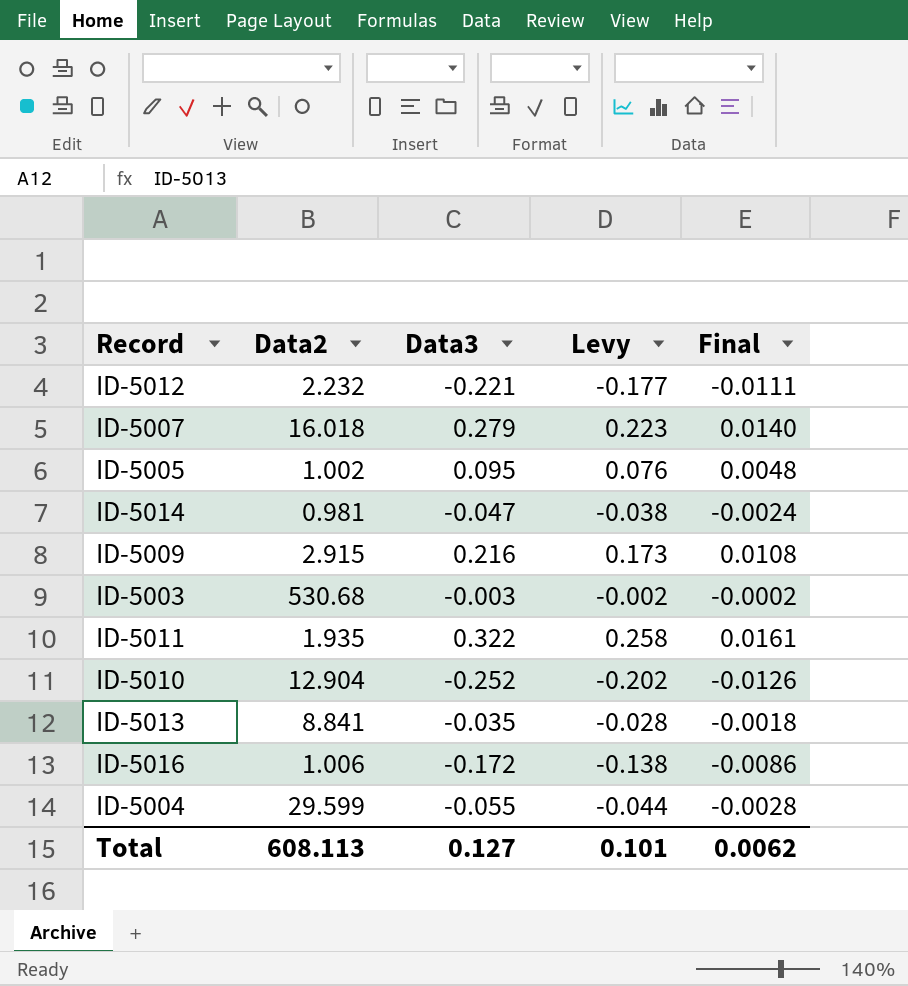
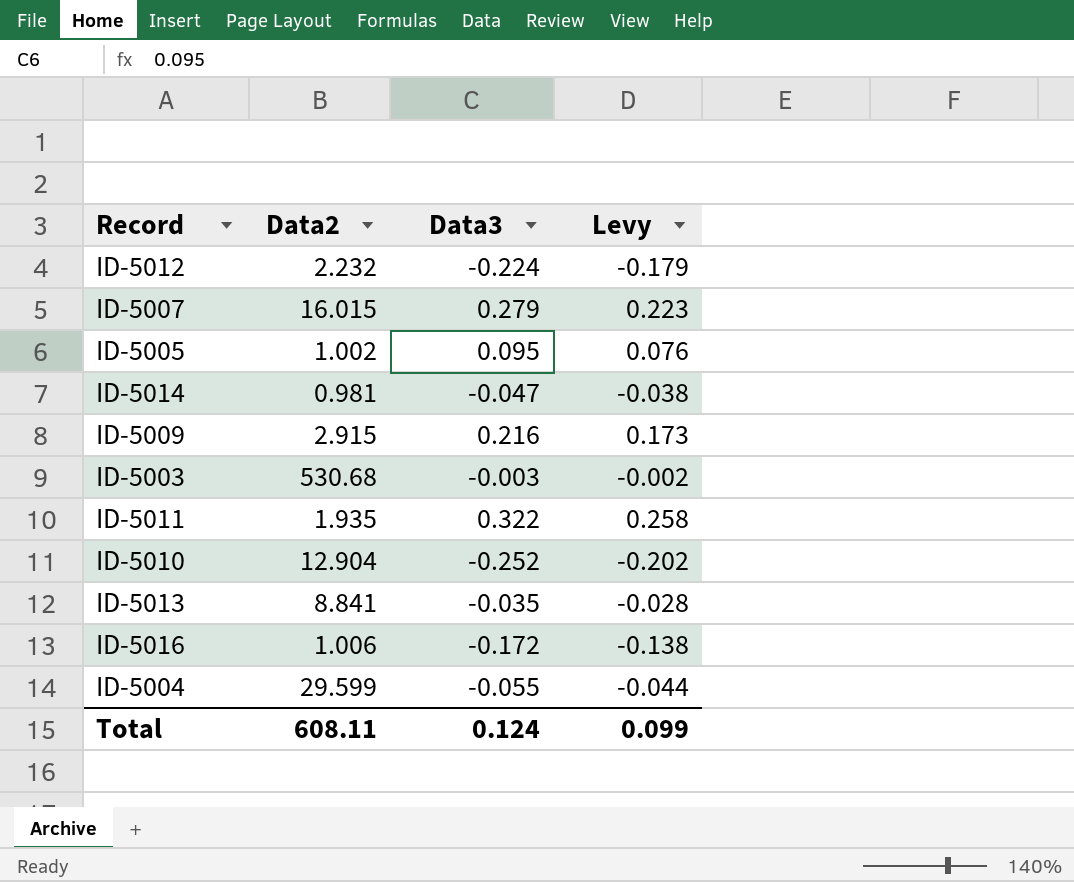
column Final | formula: [Data3] * 0.05 -> none
ID-5012 | Data3: -0.221 -> -0.224
ID-5012 | Levy: -0.177 -> -0.179
ID-5007 | Data2: 16.018 -> 16.015
Total | Data2: 608.113 -> 608.11
Total | Data3: 0.127 -> 0.124
Total | Levy: 0.101 -> 0.099

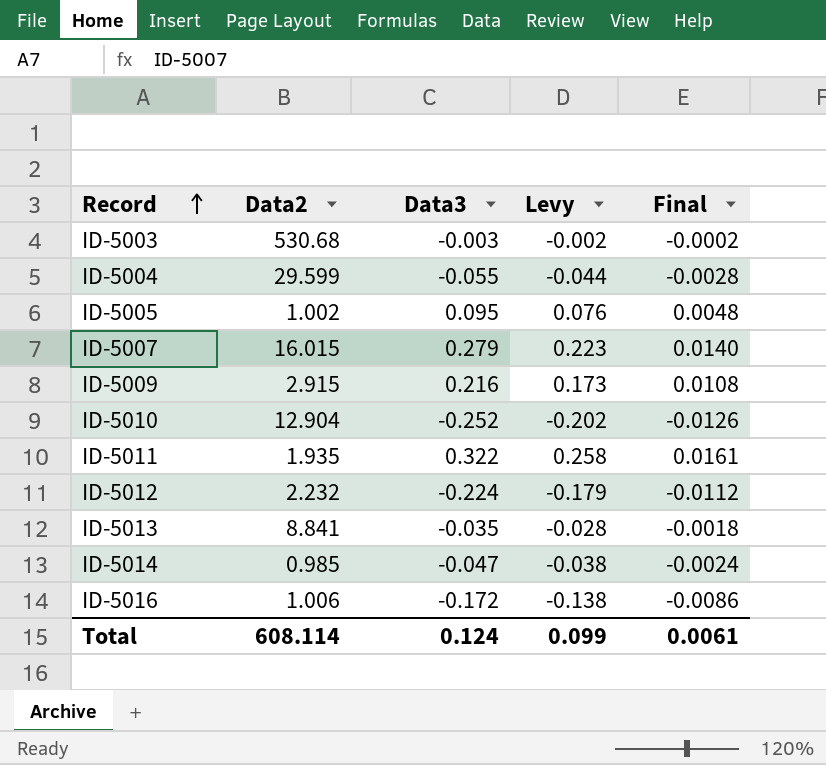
row order: none -> Record ascending
column Final | formula: none -> [Data3] * 0.05
ID-5014 | Data2: 0.981 -> 0.985
Total | Data2: 608.11 -> 608.114

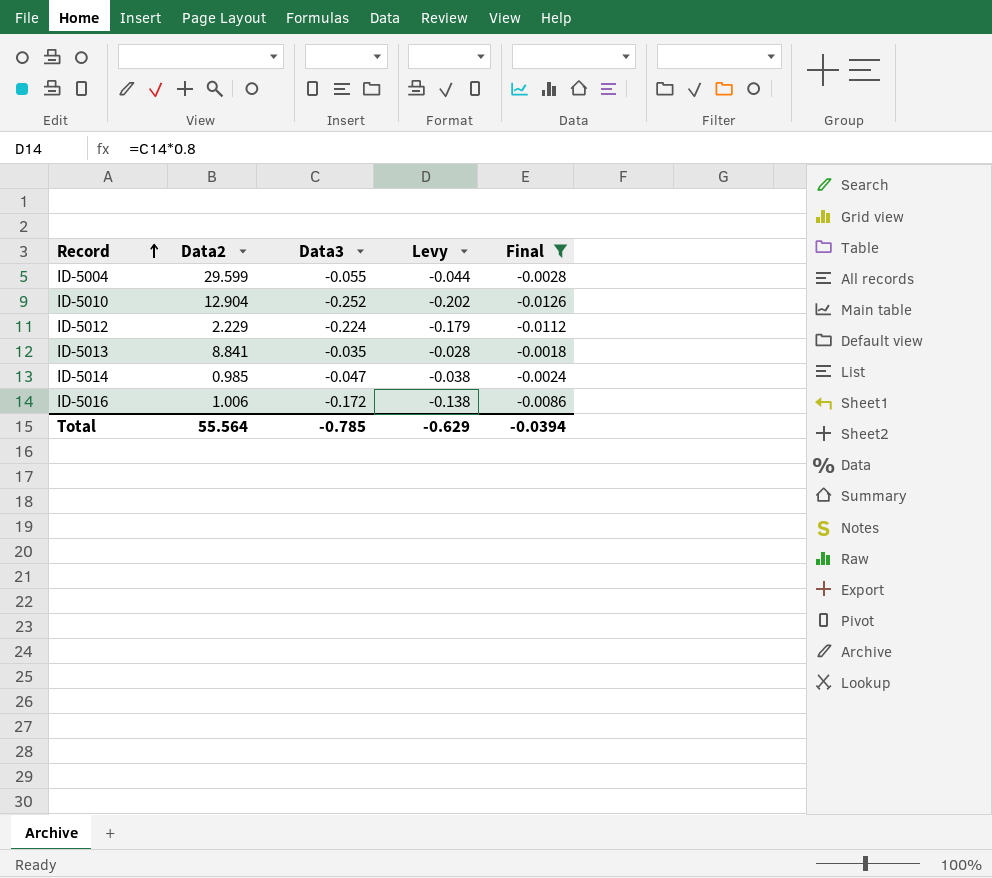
filter: none -> Final <= -0.0018
ID-5012 | Data2: 2.232 -> 2.229
Total | Data2: 608.114 -> 55.564
Total | Data3: 0.124 -> -0.785
Total | Levy: 0.099 -> -0.629
Total | Final: 0.0061 -> -0.0394

